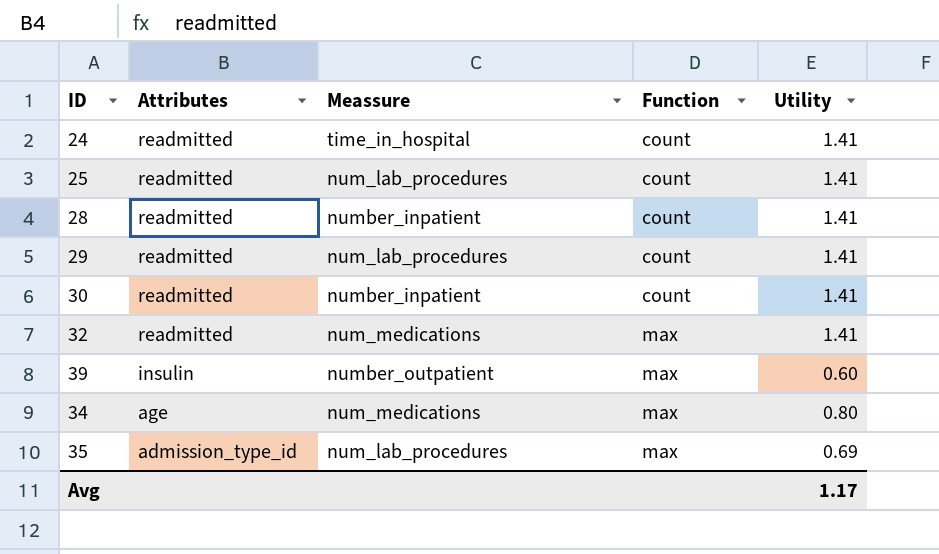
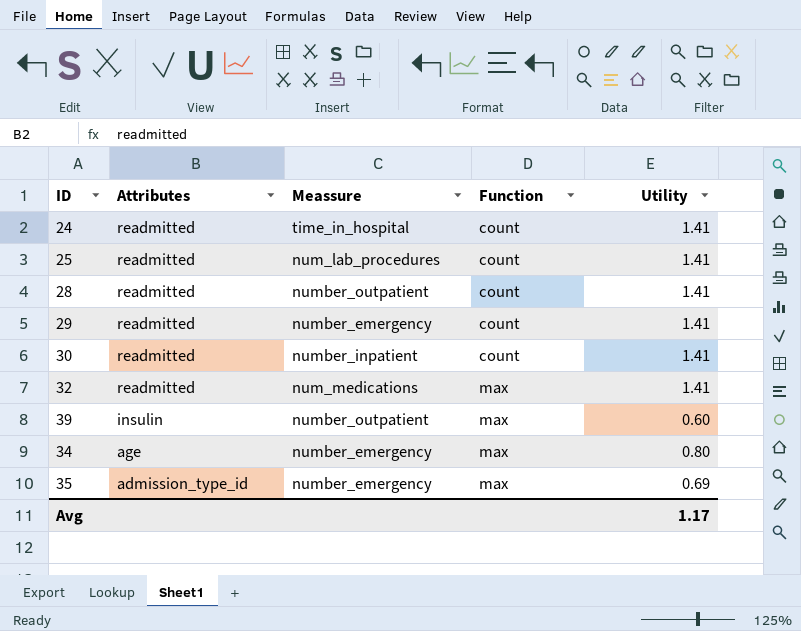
28 | Meassure: number_inpatient -> number_outpatient
29 | Meassure: num_lab_procedures -> number_emergency
34 | Meassure: num_medications -> number_emergency
35 | Meassure: num_lab_procedures -> number_emergency

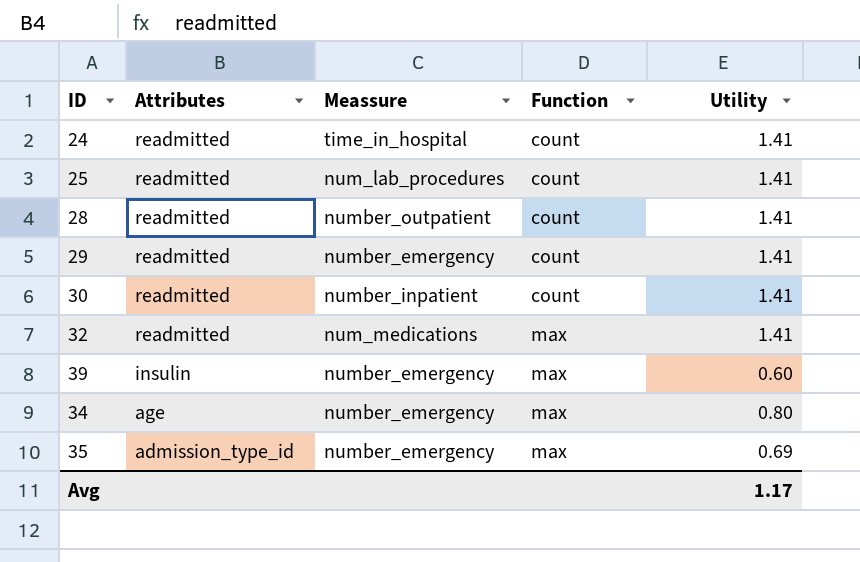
39 | Meassure: number_outpatient -> number_emergency

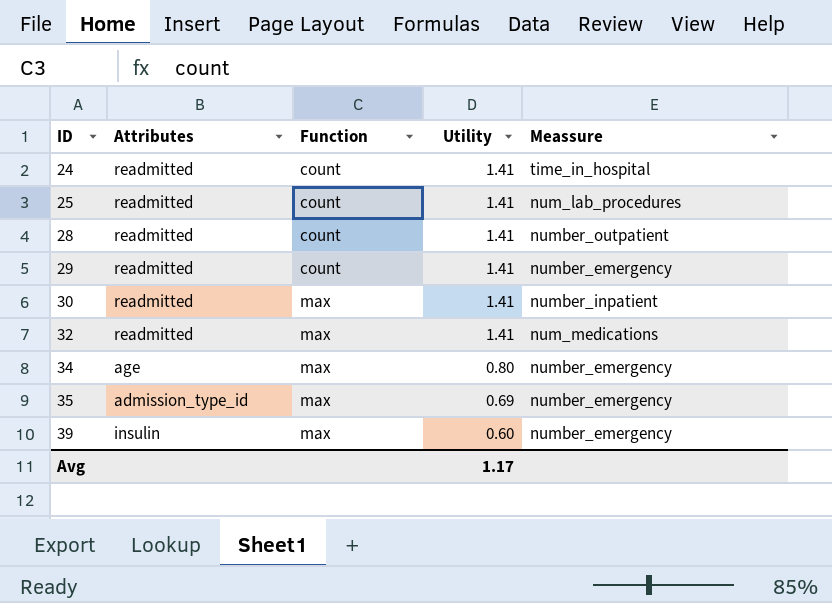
row order: Attributes descending -> ID ascending
column Meassure | position: 3 -> 5
30 | Function: count -> max

